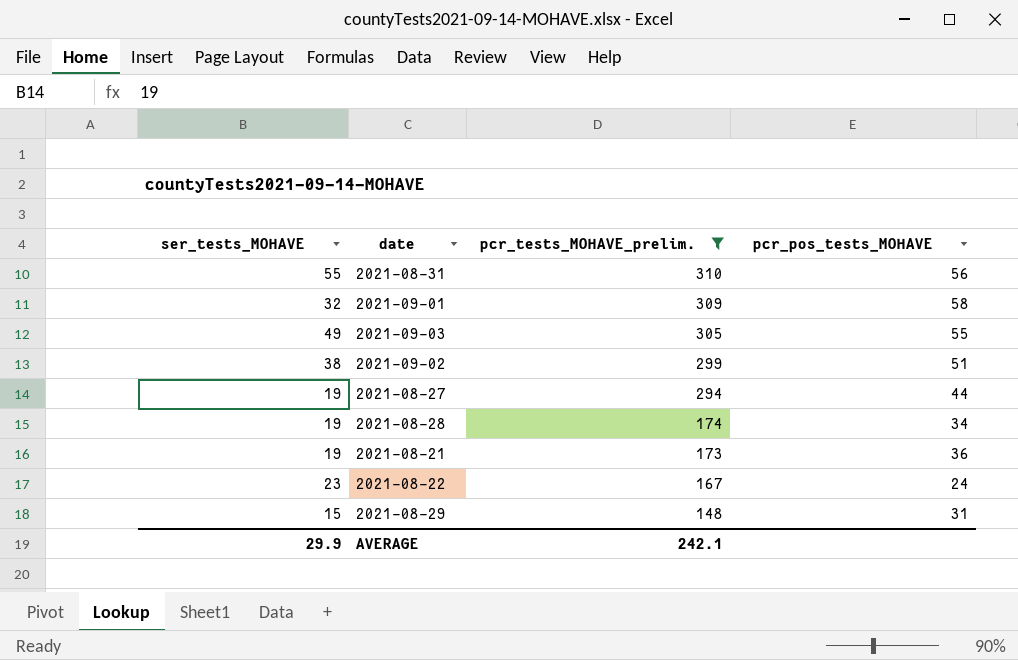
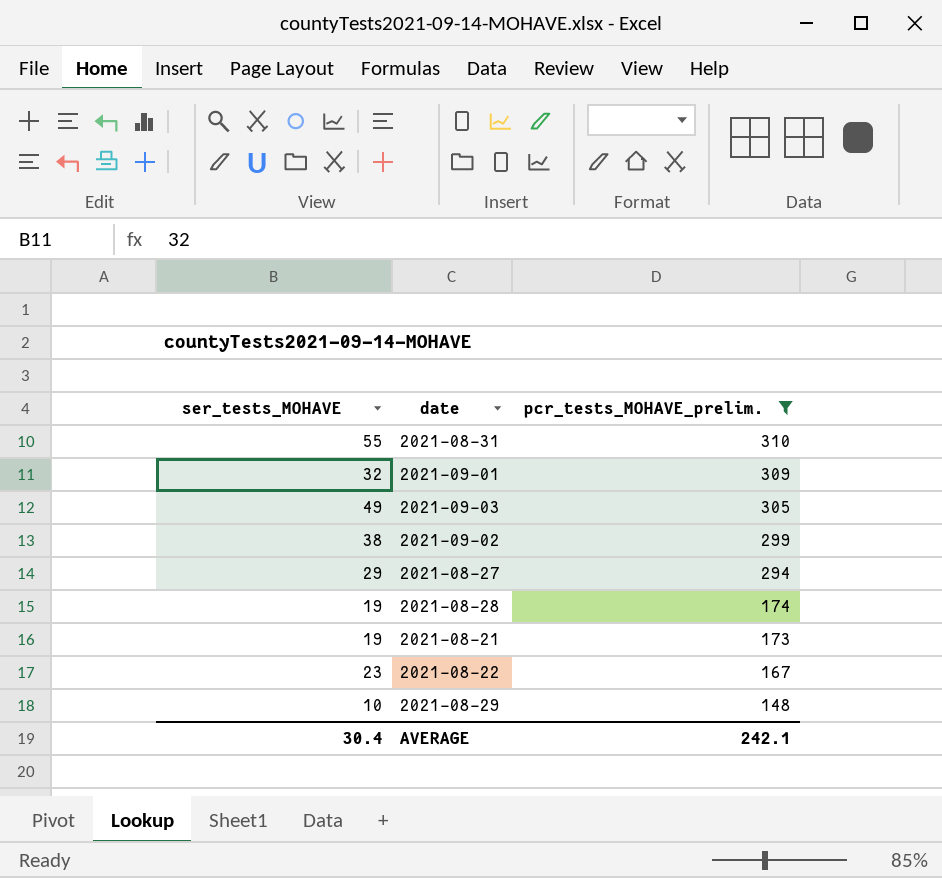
column pcr_pos_tests_MOHAVE | position: 4 -> none
2021-08-27 | ser_tests_MOHAVE: 19 -> 29
2021-08-29 | ser_tests_MOHAVE: 15 -> 10
AVERAGE | ser_tests_MOHAVE: 29.9 -> 30.4

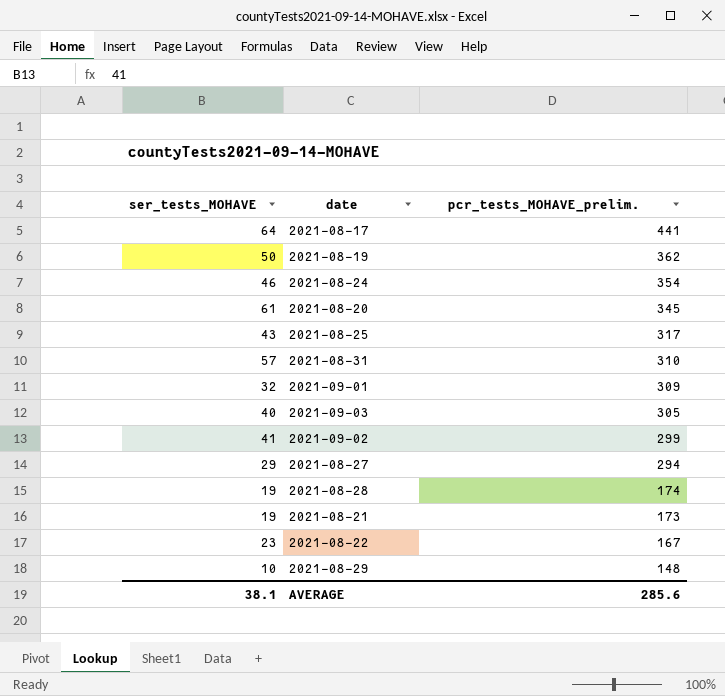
filter: pcr_tests_MOHAVE_prelim. <= 310 -> none
2021-08-31 | ser_tests_MOHAVE: 55 -> 57
2021-09-03 | ser_tests_MOHAVE: 49 -> 40
2021-09-02 | ser_tests_MOHAVE: 38 -> 41
AVERAGE | ser_tests_MOHAVE: 30.4 -> 38.1
AVERAGE | pcr_tests_MOHAVE_prelim.: 242.1 -> 285.6

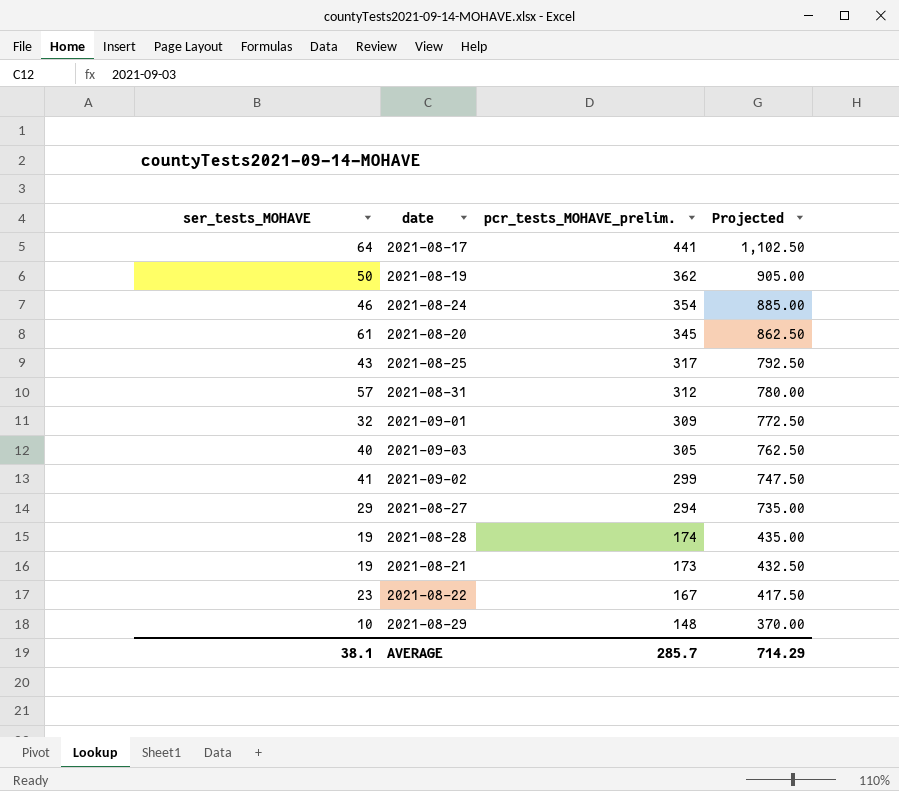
column Projected | formula: none -> [pcr_tests_MOHAVE_prelim.] * 2.5
2021-08-31 | pcr_tests_MOHAVE_prelim.: 310 -> 312
AVERAGE | pcr_tests_MOHAVE_prelim.: 285.6 -> 285.7

